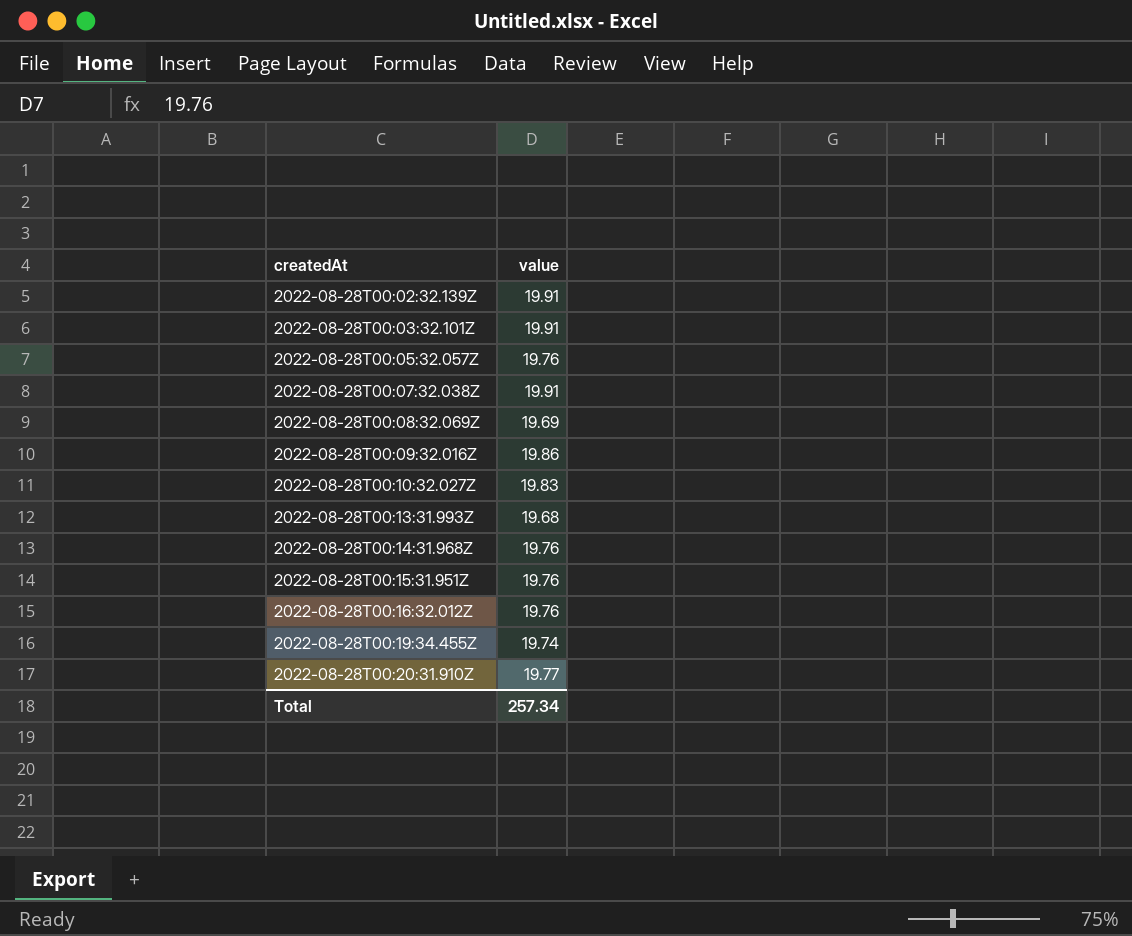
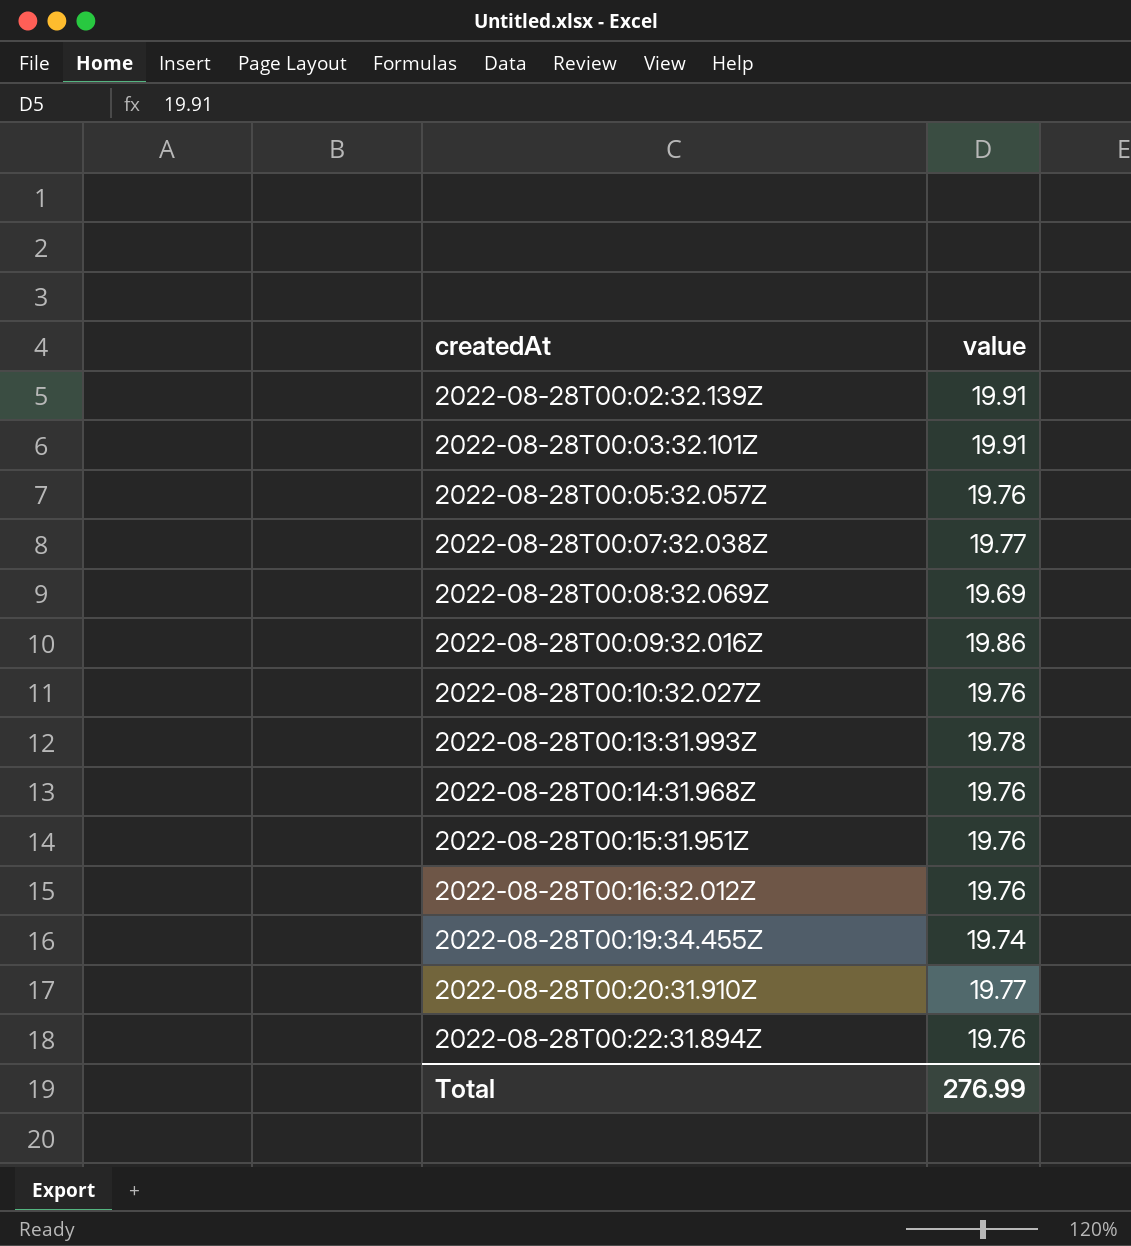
2022-08-28T00:07:32.038Z | value: 19.91 -> 19.77
2022-08-28T00:10:32.027Z | value: 19.83 -> 19.76
2022-08-28T00:13:31.993Z | value: 19.68 -> 19.78
row 2022-08-28T00:22:31.894Z: none -> 19.76
Total | value: 257.34 -> 276.99

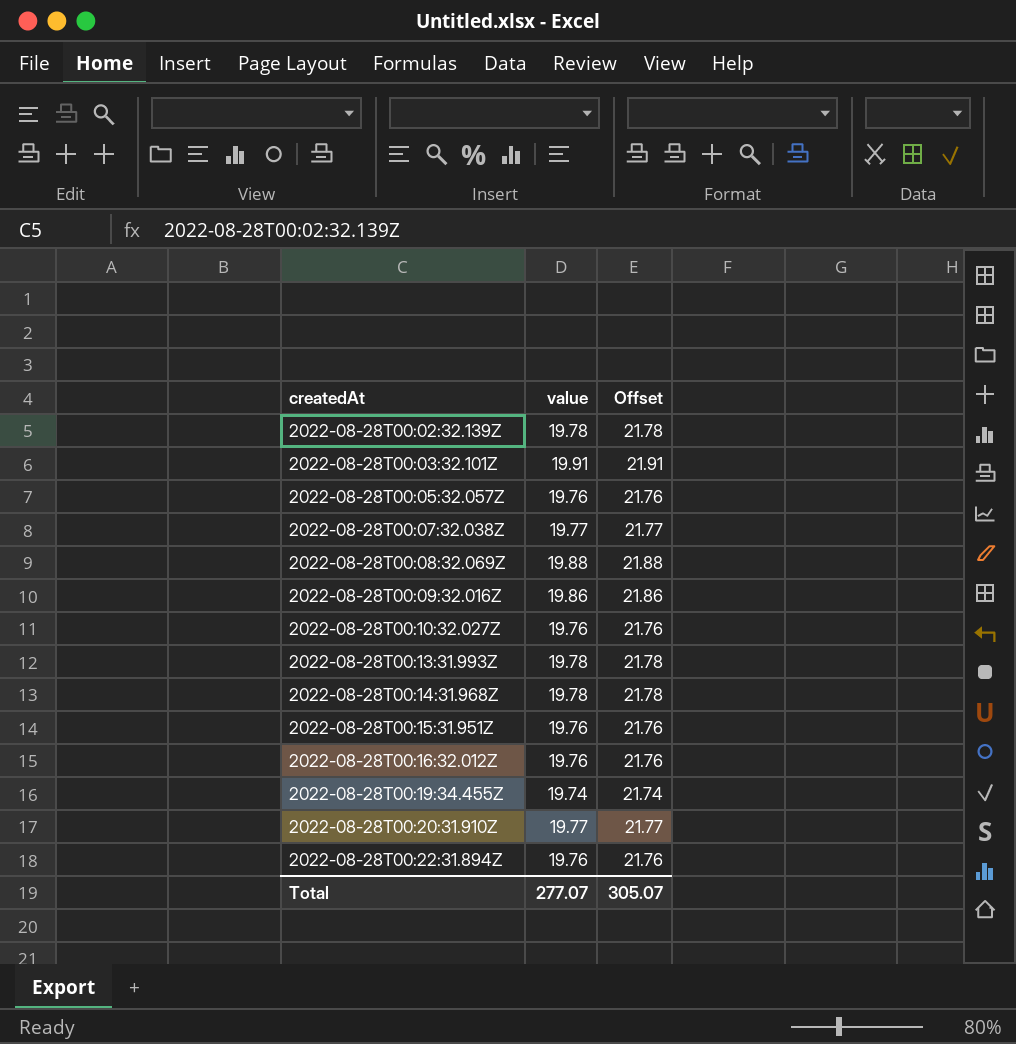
column Offset | formula: none -> [value] + 2
2022-08-28T00:02:32.139Z | value: 19.91 -> 19.78
2022-08-28T00:08:32.069Z | value: 19.69 -> 19.88
2022-08-28T00:14:31.968Z | value: 19.76 -> 19.78
Total | value: 276.99 -> 277.07

